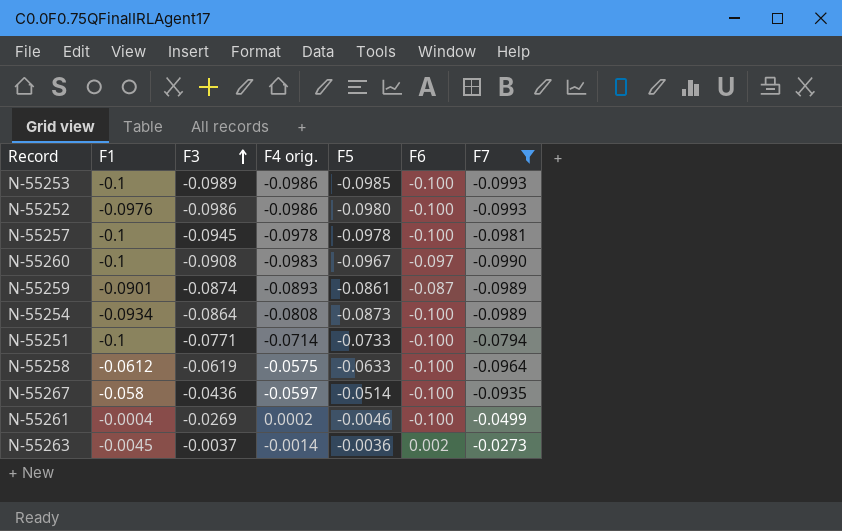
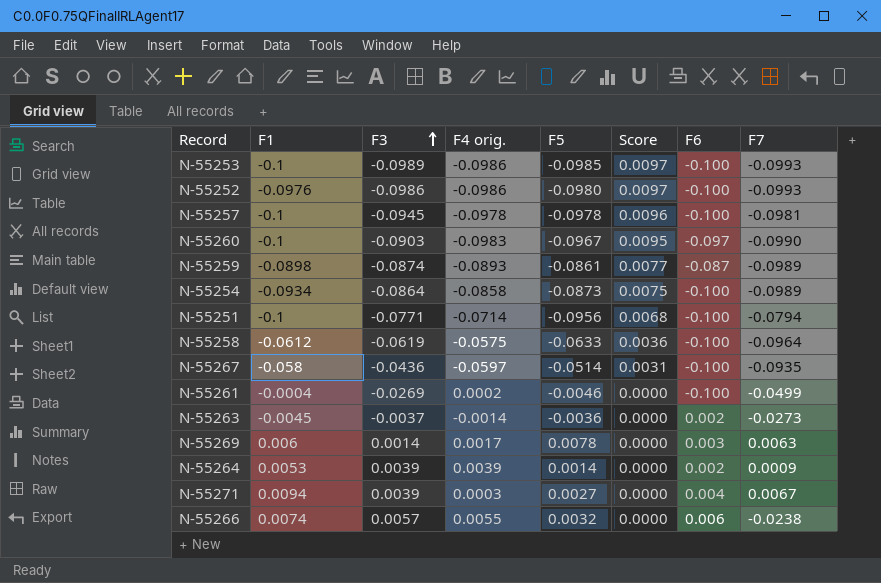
filter: F7 <= -0.0273 -> none
column Score | formula: none -> [F4 orig.] * [F5]
N-55260 | F3: -0.0908 -> -0.0903
N-55259 | F1: -0.0901 -> -0.0898
N-55254 | F4 orig.: -0.0808 -> -0.0858
N-55251 | F5: -0.0733 -> -0.0956

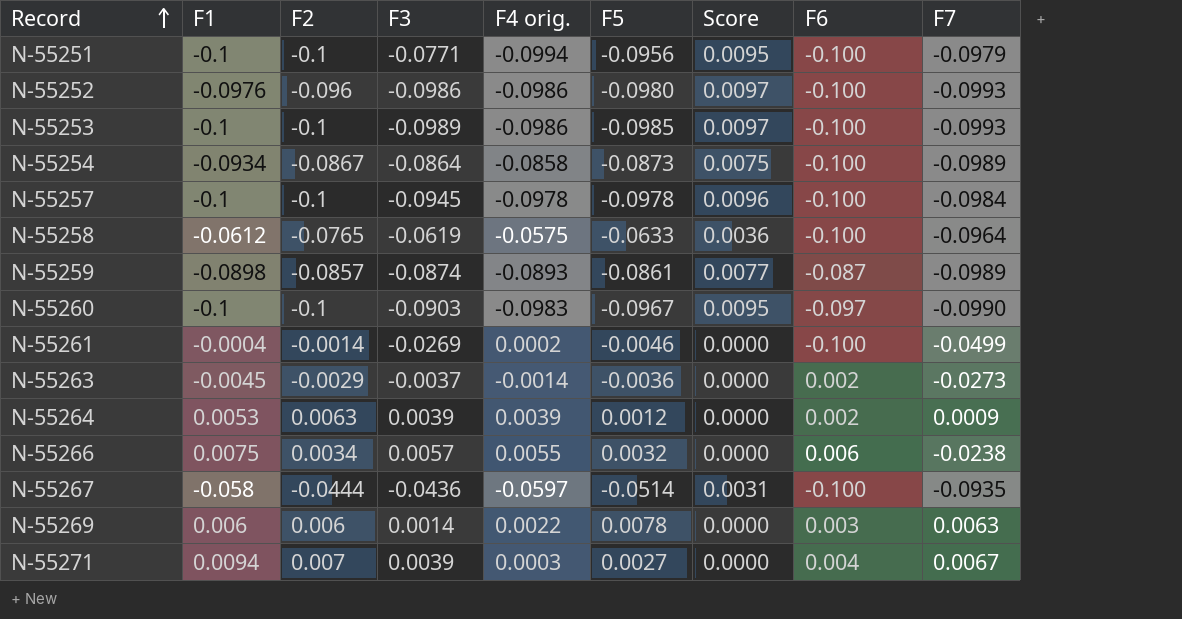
row order: F3 ascending -> Record ascending
column F2 | position: none -> 3
N-55251 | F4 orig.: -0.0714 -> -0.0994
N-55251 | Score: 0.0068 -> 0.0095
N-55251 | F7: -0.0794 -> -0.0979
N-55257 | F7: -0.0981 -> -0.0984
N-55264 | F5: 0.0014 -> 0.0012
N-55266 | F1: 0.0074 -> 0.0075
N-55269 | F4 orig.: 0.0017 -> 0.0022

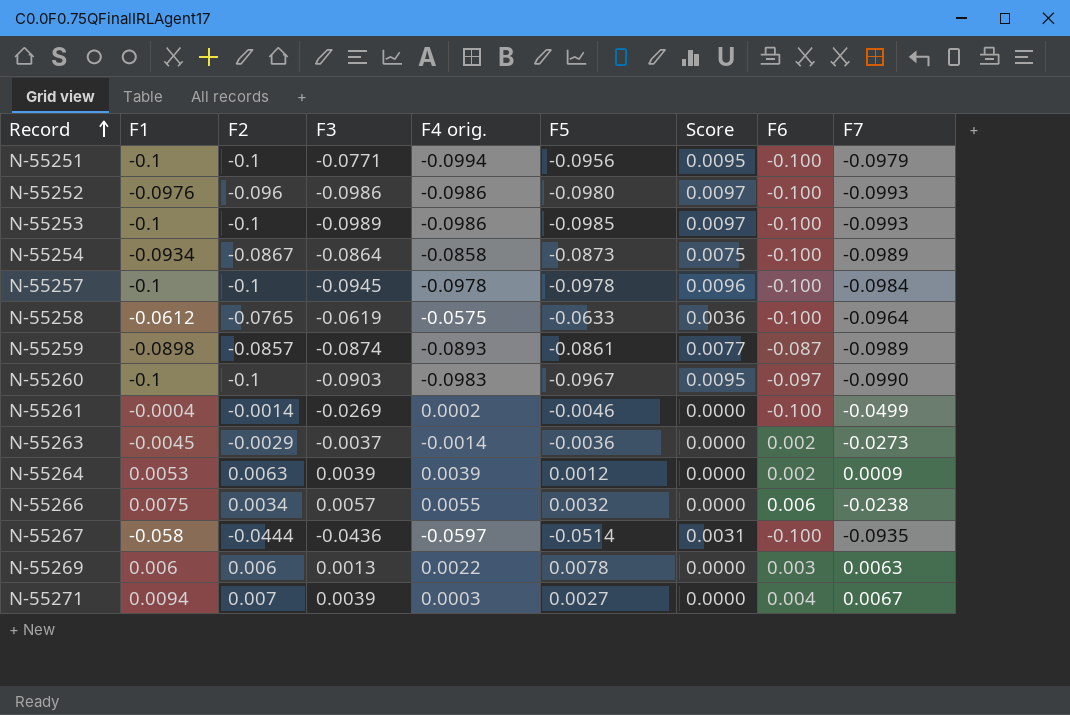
N-55269 | F3: 0.0014 -> 0.0013

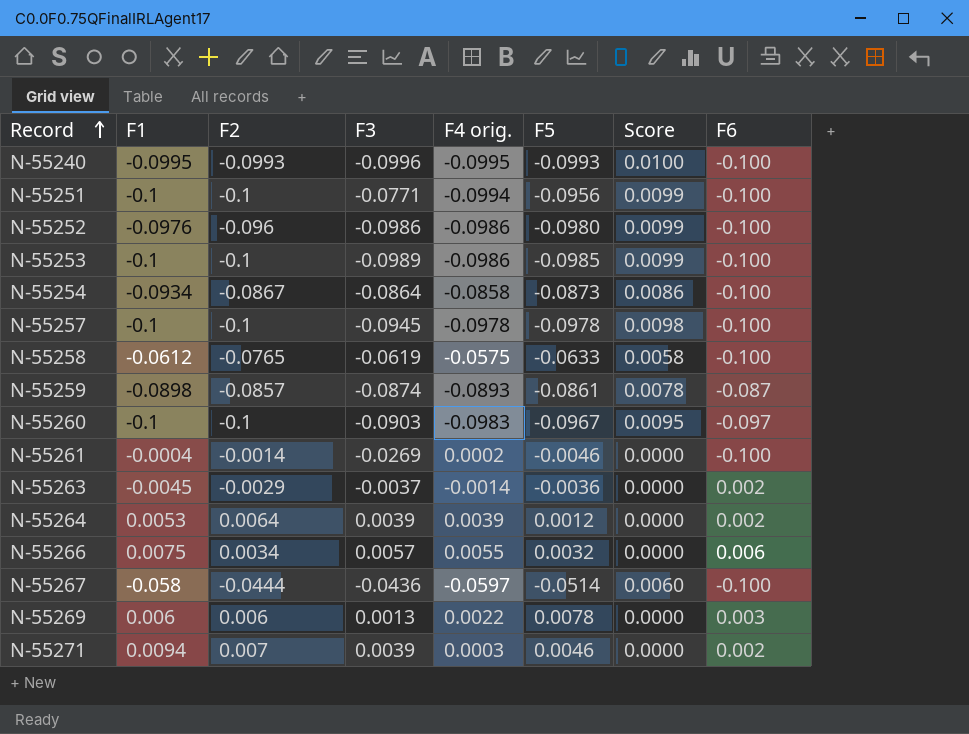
column F7 | position: 9 -> none
column Score | formula: [F4 orig.] * [F5] -> [F4 orig.] * [F6]
row N-55240: none -> -0.0995 | -0.0993 | -0.0996 | -0.0995 | -0.0993 | 0.0100 | -0.100
N-55264 | F2: 0.0063 -> 0.0064
N-55271 | F5: 0.0027 -> 0.0046
N-55271 | F6: 0.004 -> 0.002

